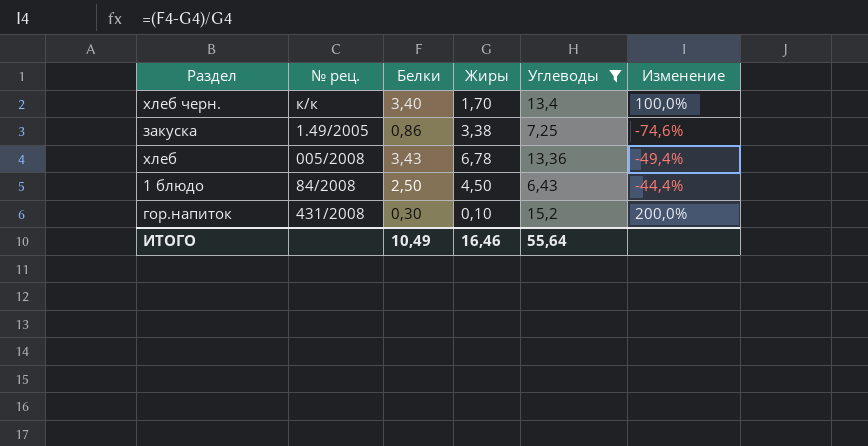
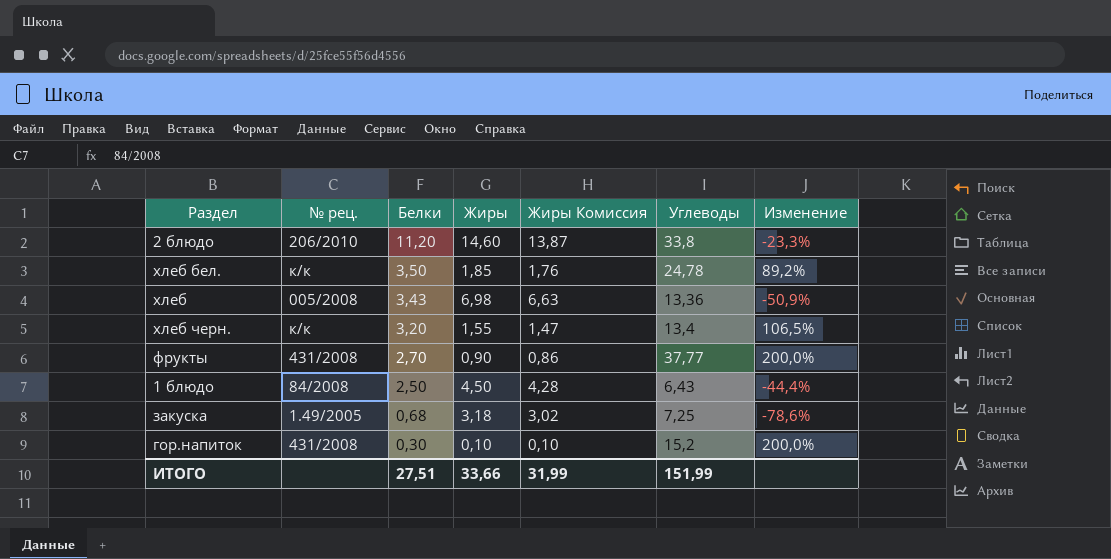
filter: Углеводы <= 15,2 -> none
row order: none -> Белки descending
column Жиры Комиссия | formula: none -> [Жиры] * 0,95
хлеб | Жиры: 6,78 -> 6,98
хлеб | Изменение: -49,4% -> -50,9%
хлеб черн. | Белки: 3,40 -> 3,20
хлеб черн. | Жиры: 1,70 -> 1,55
хлеб черн. | Изменение: 100,0% -> 106,5%
закуска | Белки: 0,86 -> 0,68
закуска | Жиры: 3,38 -> 3,18
закуска | Изменение: -74,6% -> -78,6%
ИТОГО | Белки: 10,49 -> 27,51
ИТОГО | Жиры: 16,46 -> 33,66
ИТОГО | Углеводы: 55,64 -> 151,99

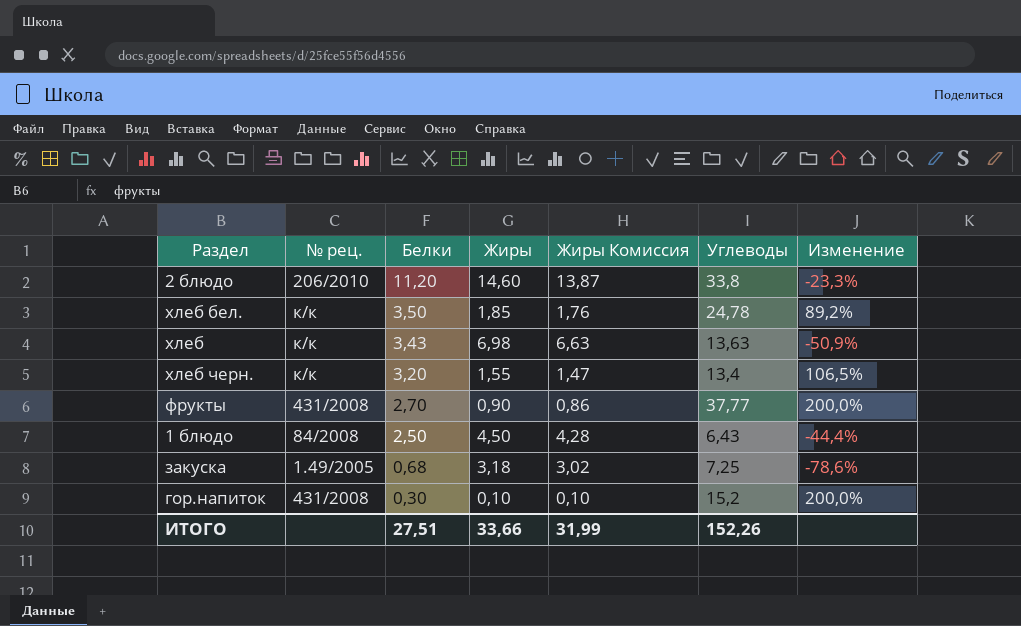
хлеб | № рец.: 005/2008 -> к/к
хлеб | Углеводы: 13,36 -> 13,63
ИТОГО | Углеводы: 151,99 -> 152,26

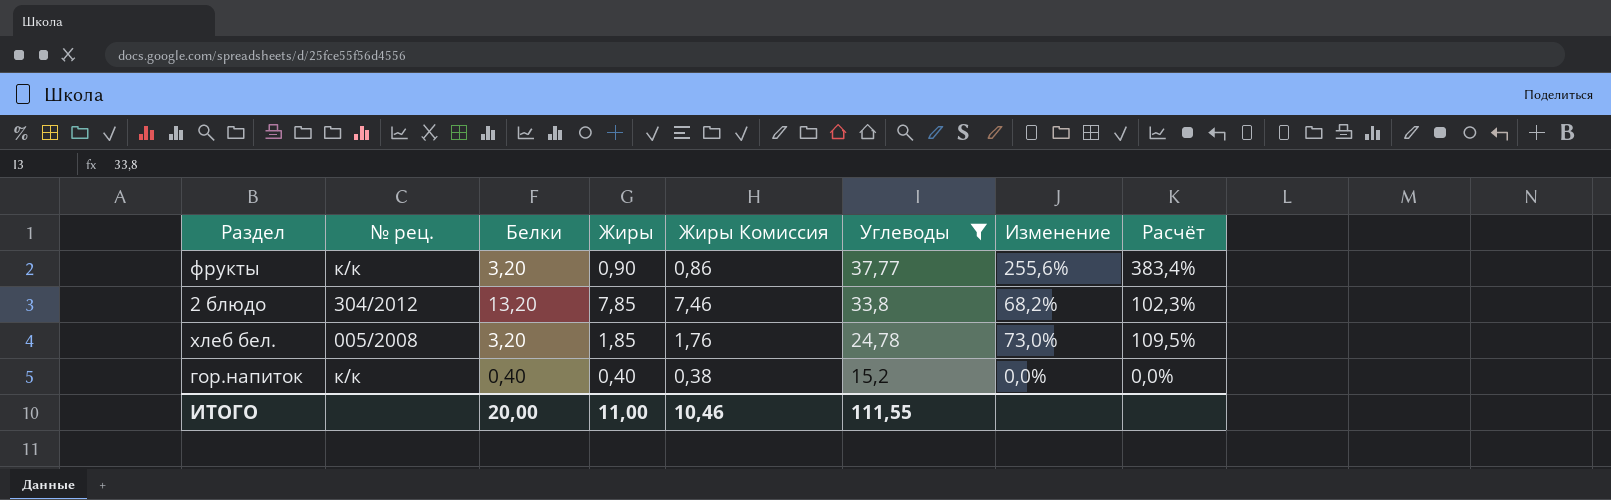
filter: none -> Углеводы >= 15,2
row order: Белки descending -> Углеводы descending
column Расчёт | formula: none -> [Изменение] * 1,5
фрукты | № рец.: 431/2008 -> к/к
фрукты | Белки: 2,70 -> 3,20
фрукты | Изменение: 200,0% -> 255,6%
2 блюдо | № рец.: 206/2010 -> 304/2012
2 блюдо | Белки: 11,20 -> 13,20
2 блюдо | Жиры: 14,60 -> 7,85
2 блюдо | Жиры Комиссия: 13,87 -> 7,46
2 блюдо | Изменение: -23,3% -> 68,2%
хлеб бел. | № рец.: к/к -> 005/2008
хлеб бел. | Белки: 3,50 -> 3,20
хлеб бел. | Изменение: 89,2% -> 73,0%
гор.напиток | № рец.: 431/2008 -> к/к
гор.напиток | Белки: 0,30 -> 0,40
гор.напиток | Жиры: 0,10 -> 0,40
гор.напиток | Жиры Комиссия: 0,10 -> 0,38
гор.напиток | Изменение: 200,0% -> 0,0%
ИТОГО | Белки: 27,51 -> 20,00
ИТОГО | Жиры: 33,66 -> 11,00
ИТОГО | Жиры Комиссия: 31,99 -> 10,46
ИТОГО | Углеводы: 152,26 -> 111,55

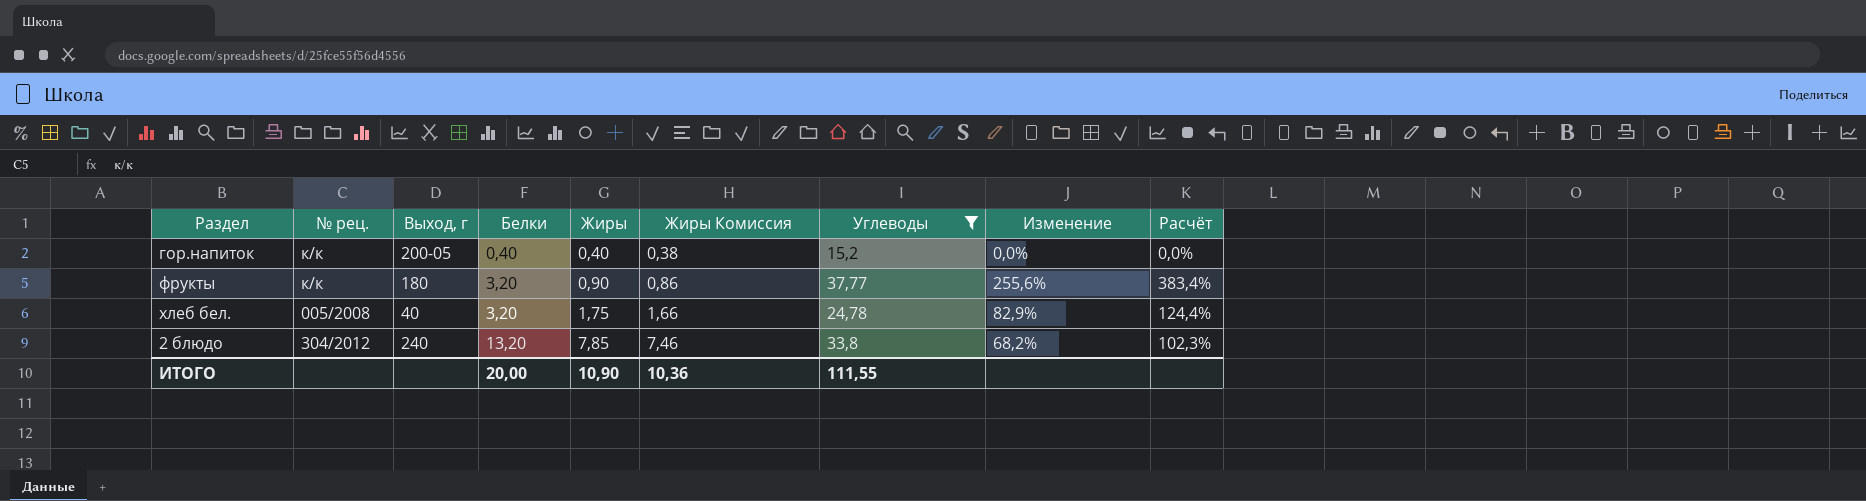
row order: Углеводы descending -> Белки ascending
column Выход, г | position: none -> 3
хлеб бел. | Жиры: 1,85 -> 1,75
хлеб бел. | Жиры Комиссия: 1,76 -> 1,66
хлеб бел. | Изменение: 73,0% -> 82,9%
хлеб бел. | Расчёт: 109,5% -> 124,4%
ИТОГО | Жиры: 11,00 -> 10,90
ИТОГО | Жиры Комиссия: 10,46 -> 10,36

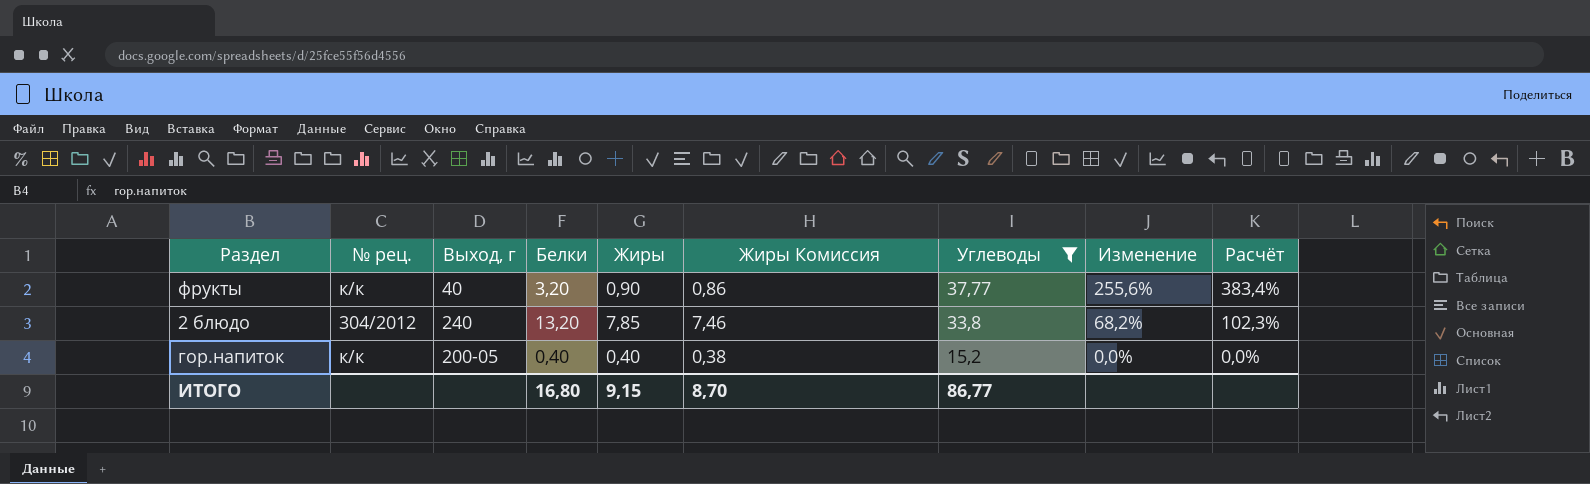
row order: Белки ascending -> Углеводы descending
row хлеб бел.: 005/2008 | 40 | 3,20 | 1,75 | 1,66 | 24,78 | 82,9% | 124,4% -> none
фрукты | Выход, г: 180 -> 40
ИТОГО | Белки: 20,00 -> 16,80
ИТОГО | Жиры: 10,90 -> 9,15
ИТОГО | Жиры Комиссия: 10,36 -> 8,70
ИТОГО | Углеводы: 111,55 -> 86,77

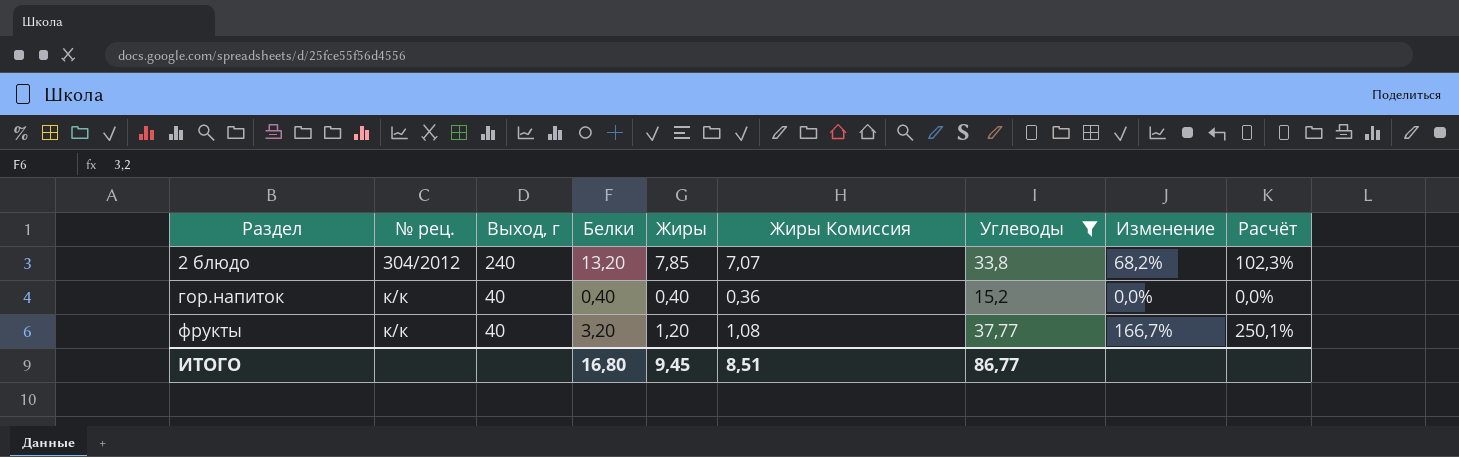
row order: Углеводы descending -> Раздел ascending
column Жиры Комиссия | formula: [Жиры] * 0,95 -> [Жиры] * 0,9
гор.напиток | Выход, г: 200-05 -> 40
фрукты | Жиры: 0,90 -> 1,20
фрукты | Изменение: 255,6% -> 166,7%
фрукты | Расчёт: 383,4% -> 250,1%
ИТОГО | Жиры: 9,15 -> 9,45
ИТОГО | Жиры Комиссия: 8,70 -> 8,51

